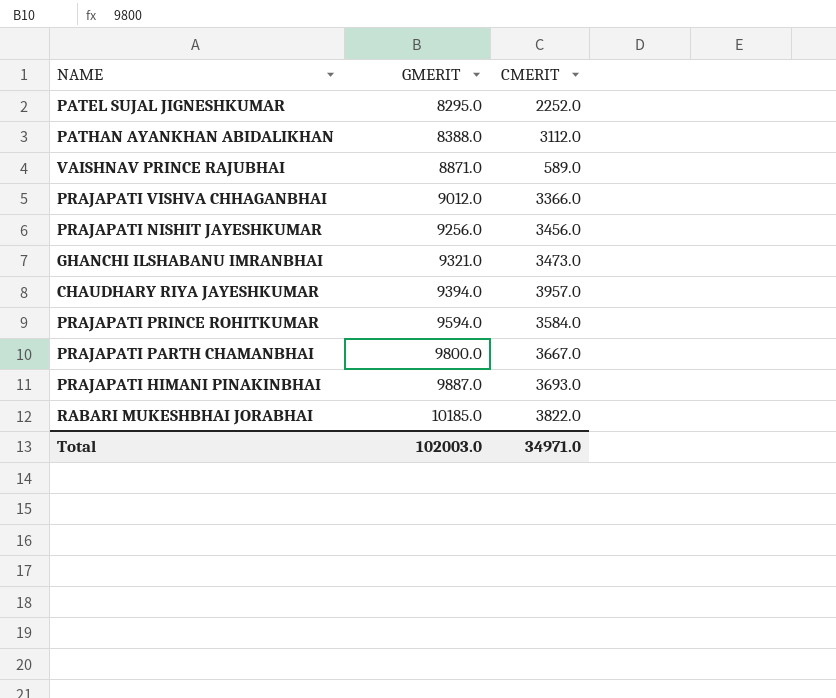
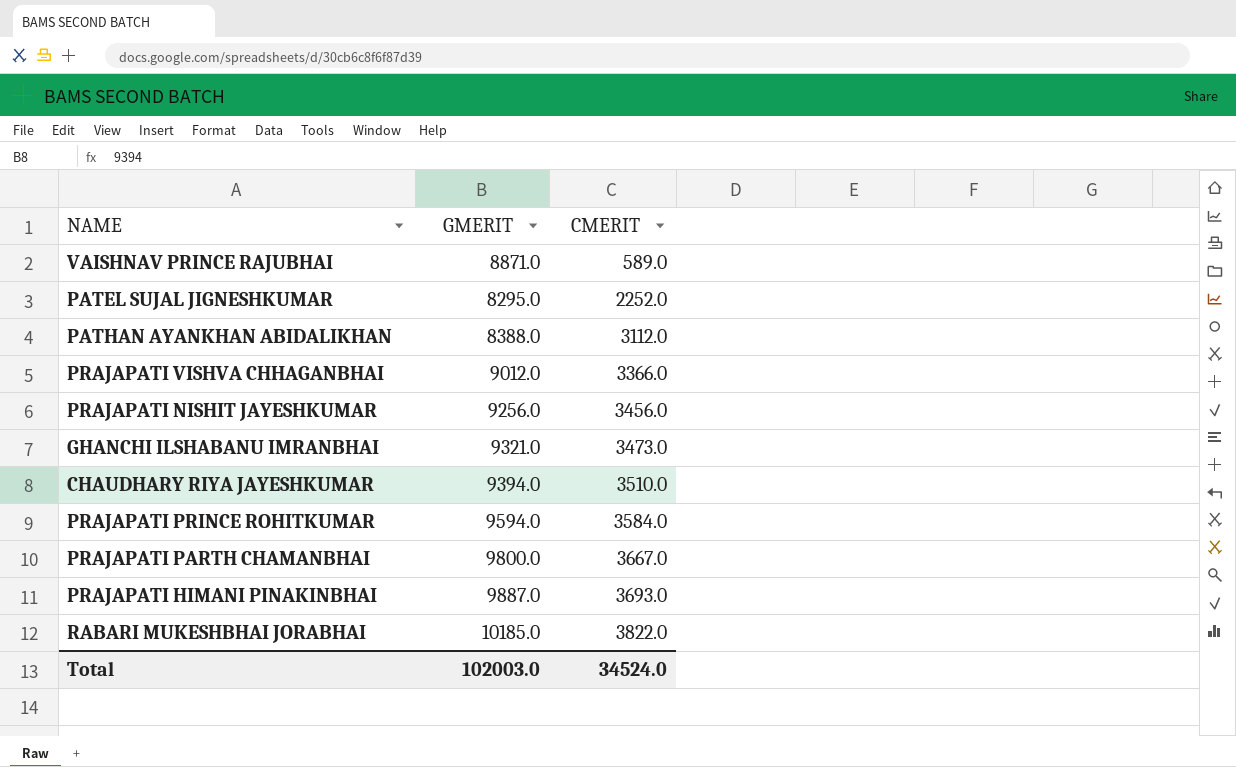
row order: GMERIT ascending -> CMERIT ascending
CHAUDHARY RIYA JAYESHKUMAR | CMERIT: 3957.0 -> 3510.0
Total | CMERIT: 34971.0 -> 34524.0

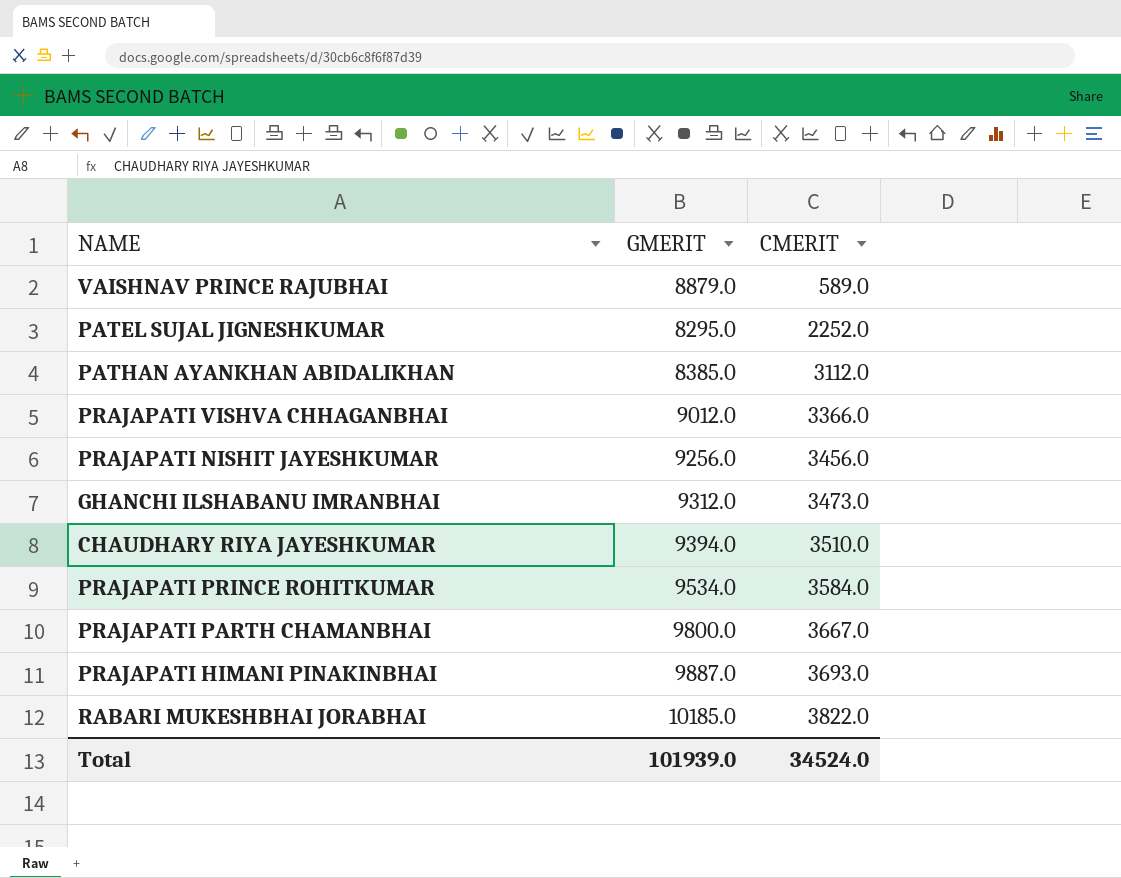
VAISHNAV PRINCE RAJUBHAI | GMERIT: 8871.0 -> 8879.0
PATHAN AYANKHAN ABIDALIKHAN | GMERIT: 8388.0 -> 8385.0
GHANCHI ILSHABANU IMRANBHAI | GMERIT: 9321.0 -> 9312.0
PRAJAPATI PRINCE ROHITKUMAR | GMERIT: 9594.0 -> 9534.0
Total | GMERIT: 102003.0 -> 101939.0

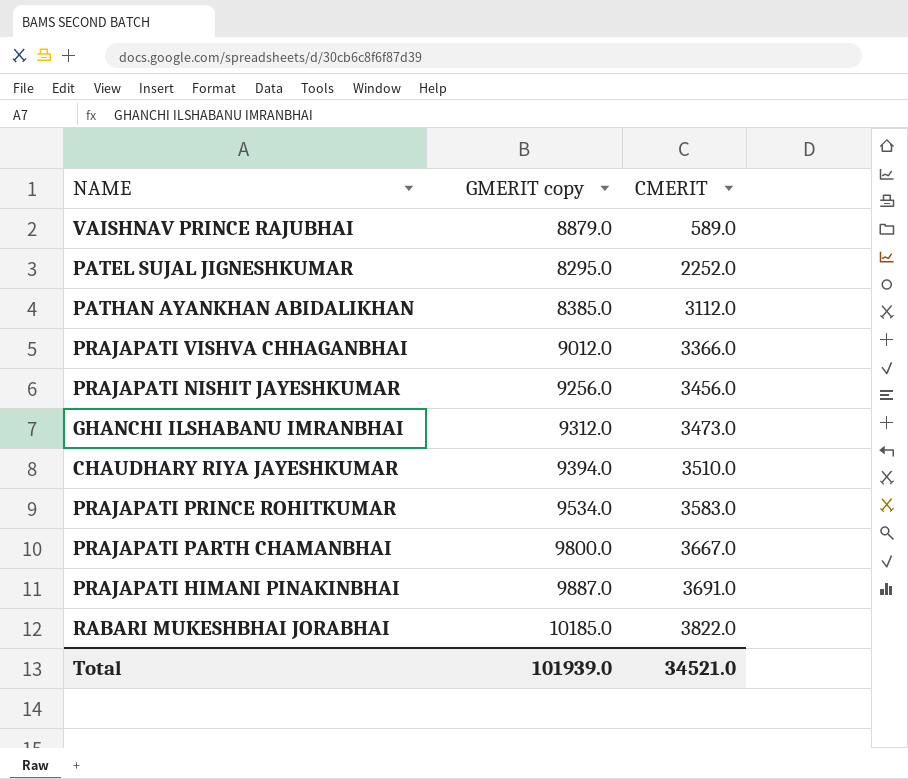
column name: GMERIT -> GMERIT copy
PRAJAPATI PRINCE ROHITKUMAR | CMERIT: 3584.0 -> 3583.0
PRAJAPATI HIMANI PINAKINBHAI | CMERIT: 3693.0 -> 3691.0
Total | CMERIT: 34524.0 -> 34521.0

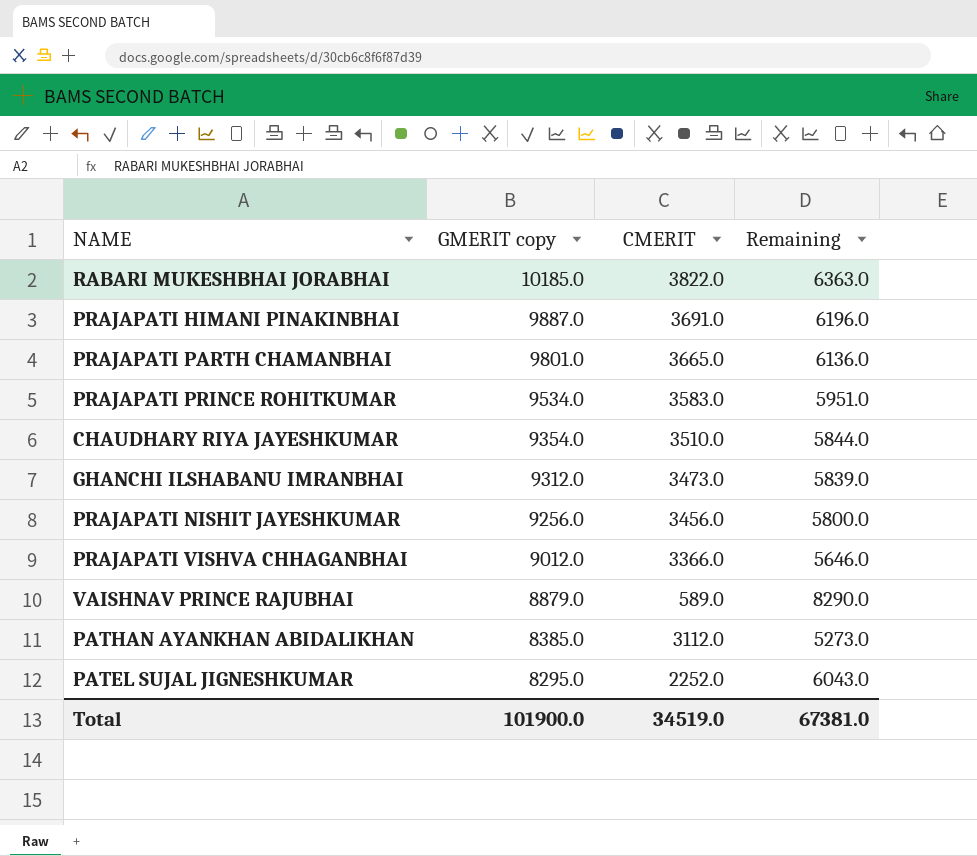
row order: CMERIT ascending -> GMERIT copy descending
column Remaining | formula: none -> [GMERIT copy] - [CMERIT]
PRAJAPATI PARTH CHAMANBHAI | GMERIT copy: 9800.0 -> 9801.0
PRAJAPATI PARTH CHAMANBHAI | CMERIT: 3667.0 -> 3665.0
CHAUDHARY RIYA JAYESHKUMAR | GMERIT copy: 9394.0 -> 9354.0
Total | GMERIT copy: 101939.0 -> 101900.0
Total | CMERIT: 34521.0 -> 34519.0

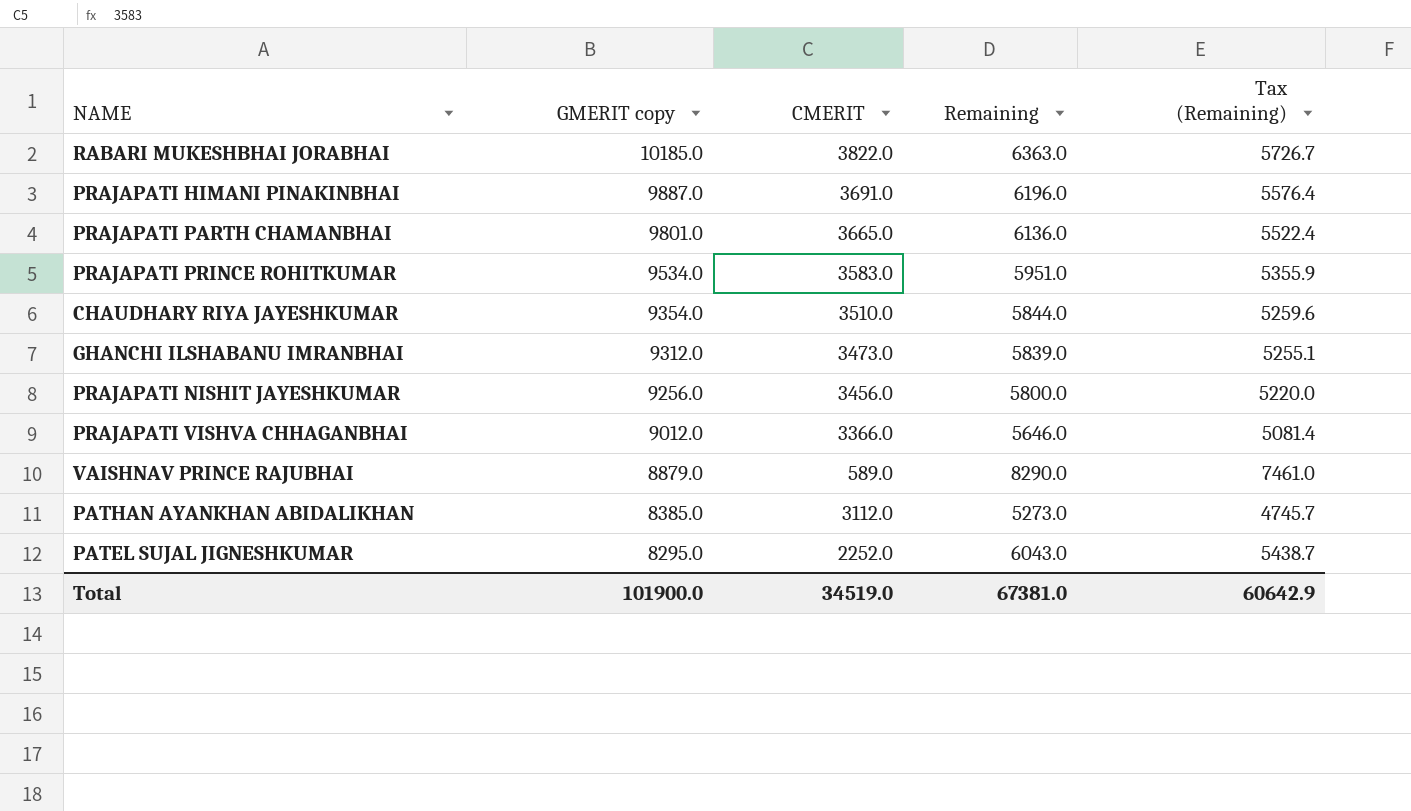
column Tax (Remaining) | formula: none -> [Remaining] * 0.9

